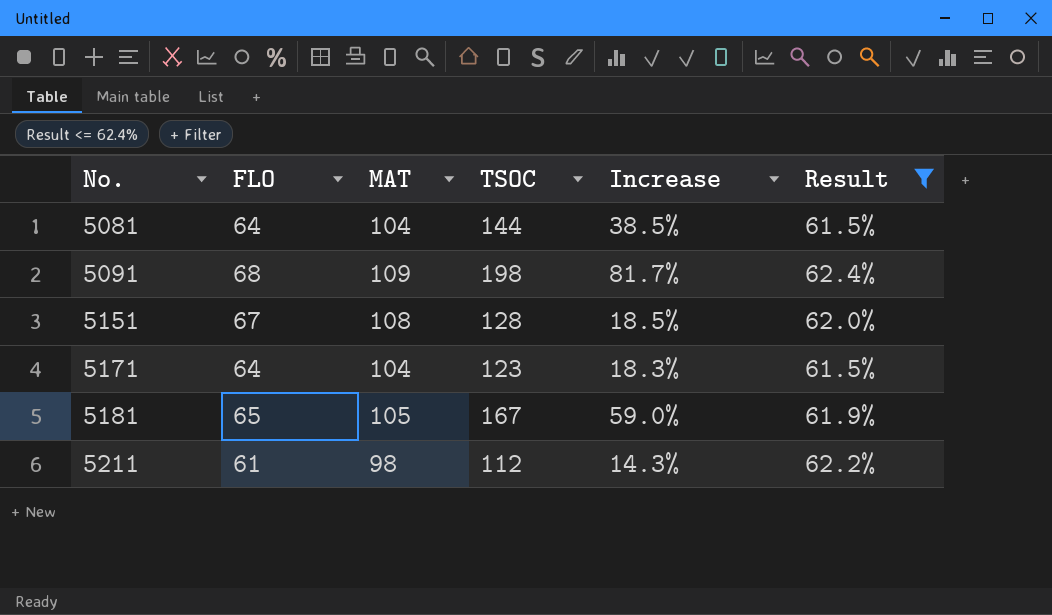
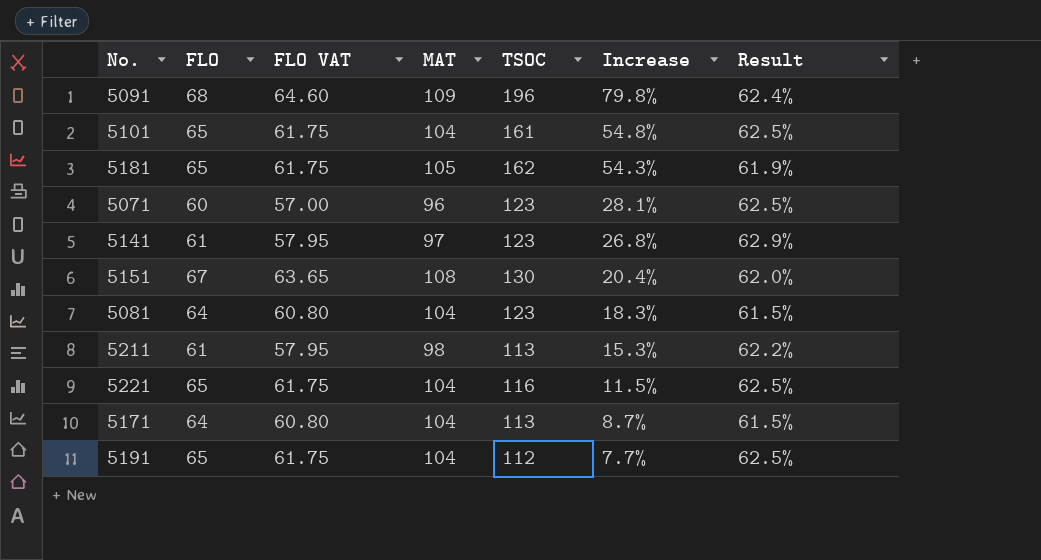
filter: Result <= 62.4% -> none
row order: No. ascending -> Increase descending
column FLO VAT | formula: none -> [FLO] * 0.95
5091 | TSOC: 198 -> 196
5091 | Increase: 81.7% -> 79.8%
5181 | TSOC: 167 -> 162
5181 | Increase: 59.0% -> 54.3%
5151 | TSOC: 128 -> 130
5151 | Increase: 18.5% -> 20.4%
5081 | TSOC: 144 -> 123
5081 | Increase: 38.5% -> 18.3%
5211 | TSOC: 112 -> 113
5211 | Increase: 14.3% -> 15.3%
5171 | TSOC: 123 -> 113
5171 | Increase: 18.3% -> 8.7%

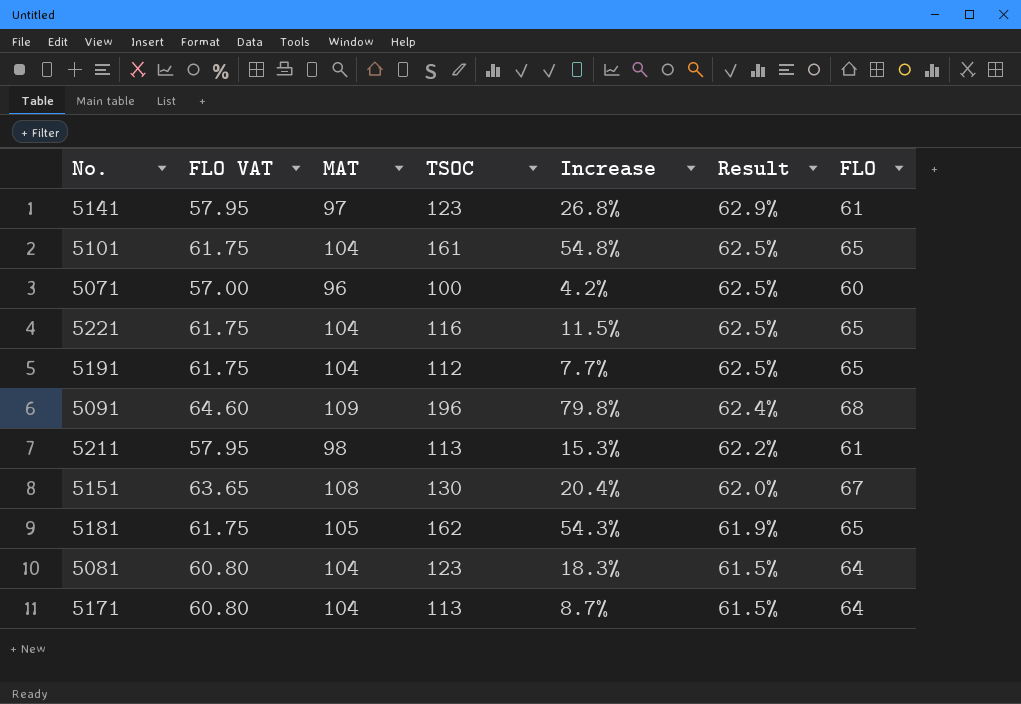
row order: Increase descending -> Result descending
column FLO | position: 2 -> 7
5071 | TSOC: 123 -> 100
5071 | Increase: 28.1% -> 4.2%

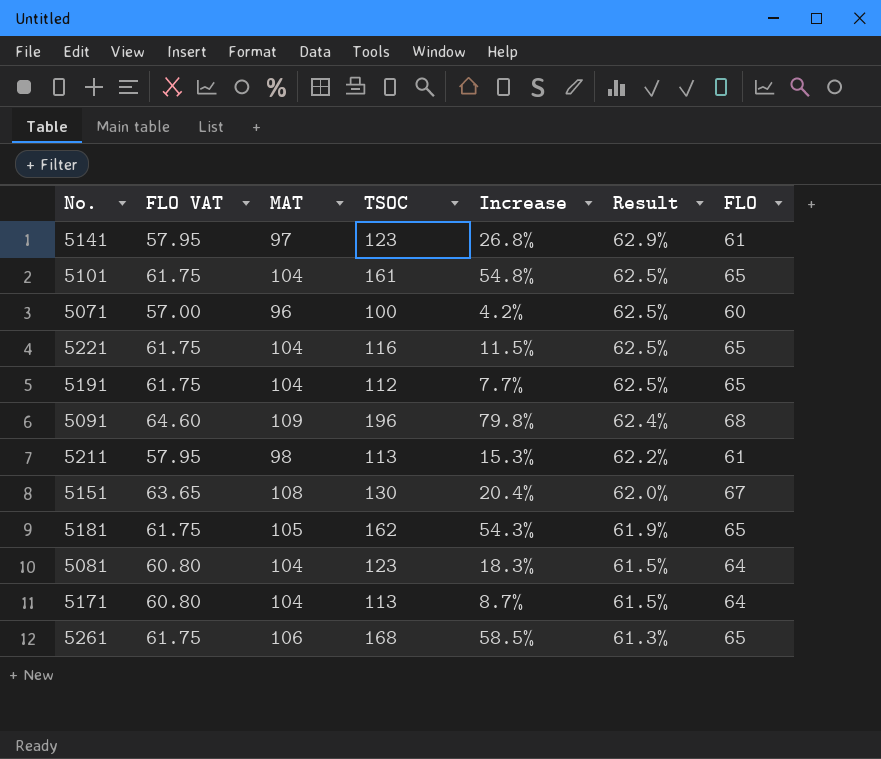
row 5261: none -> 61.75 | 106 | 168 | 58.5% | 61.3% | 65

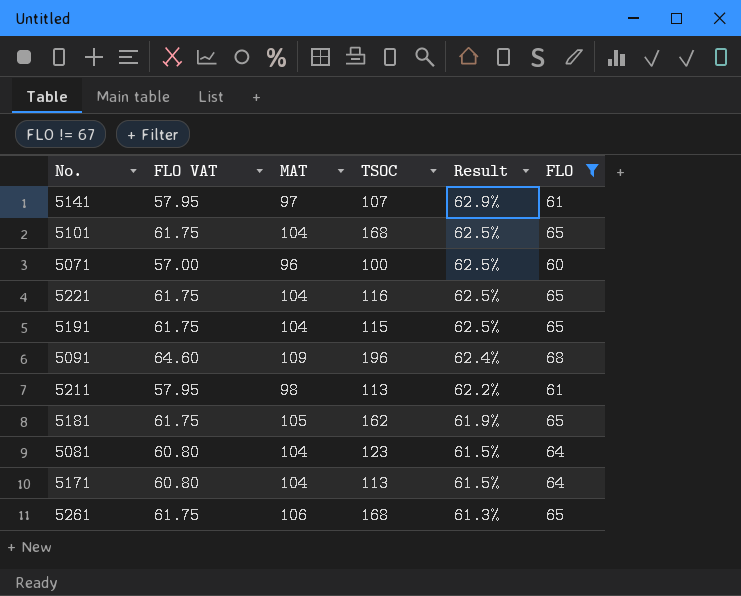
filter: none -> FLO != 67
column Increase | formula: ([TSOC] - [MAT]) / [MAT] -> none
5141 | TSOC: 123 -> 107
5101 | TSOC: 161 -> 168
5191 | TSOC: 112 -> 115

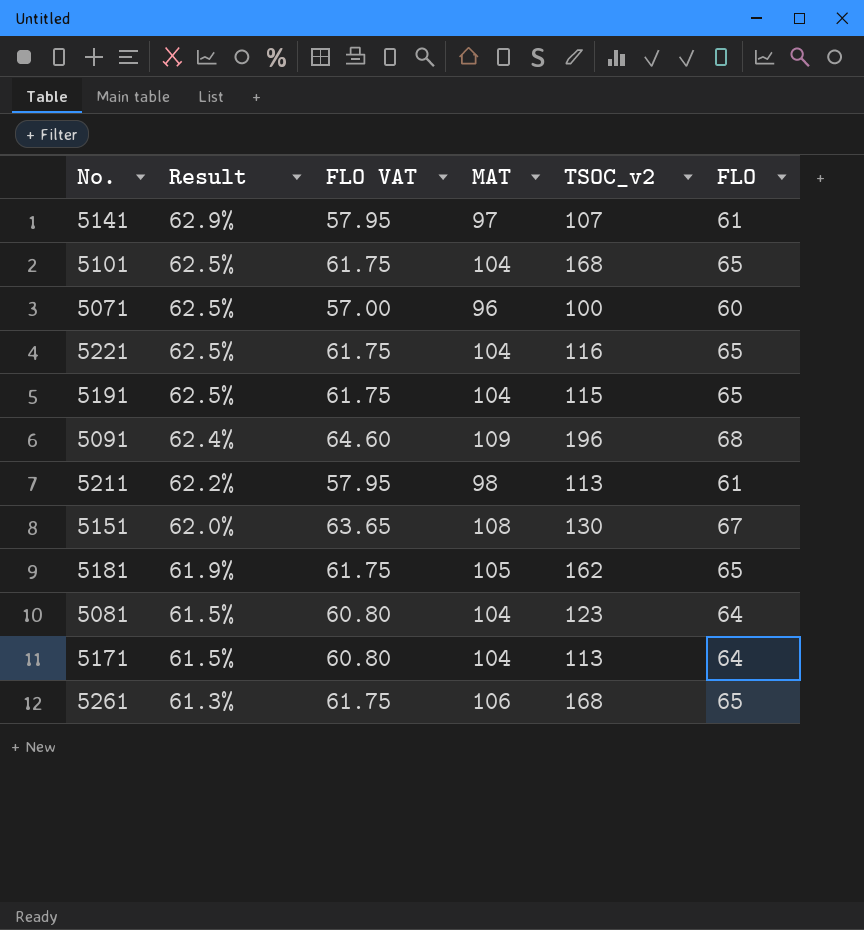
filter: FLO != 67 -> none
column Result | position: 5 -> 2
column name: TSOC -> TSOC_v2

